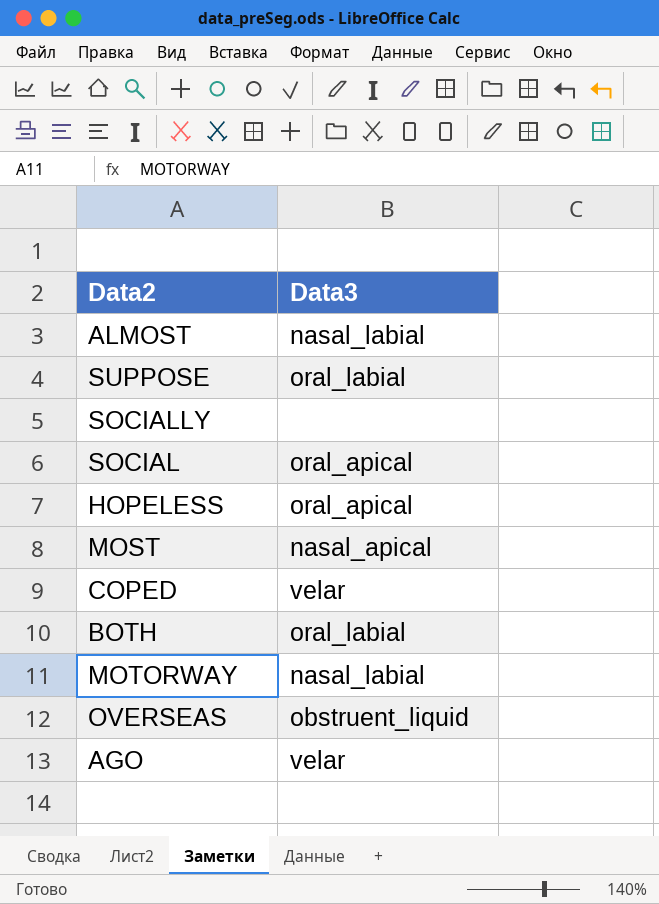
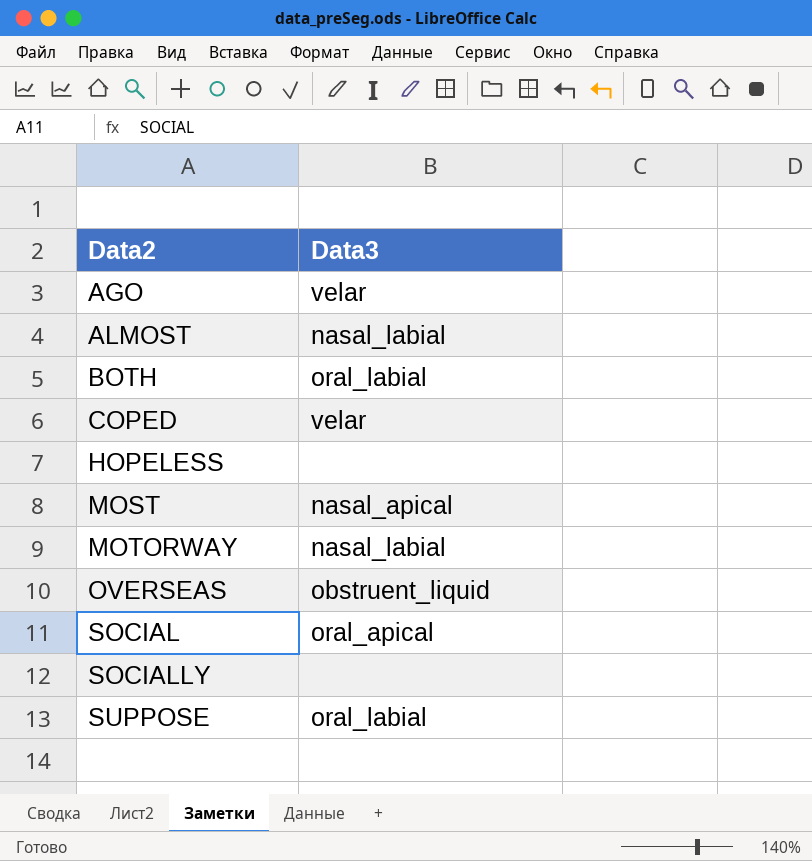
row order: none -> Data2 ascending
HOPELESS | Data3: oral_apical -> none

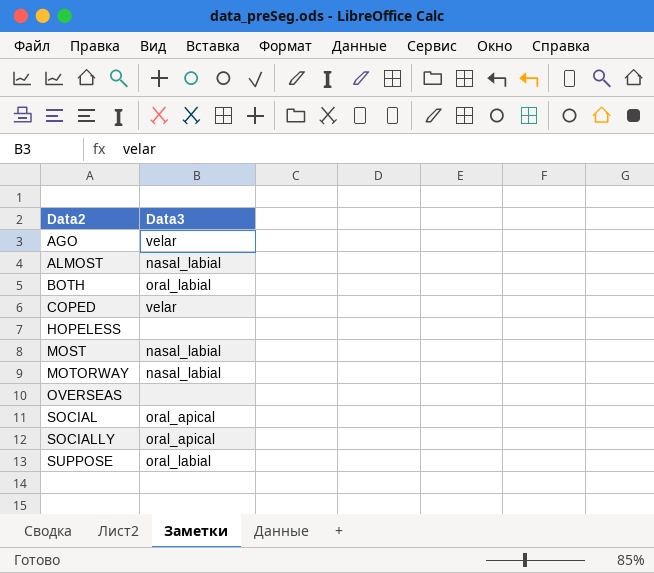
MOST | Data3: nasal_apical -> nasal_labial
OVERSEAS | Data3: obstruent_liquid -> none
SOCIALLY | Data3: none -> oral_apical

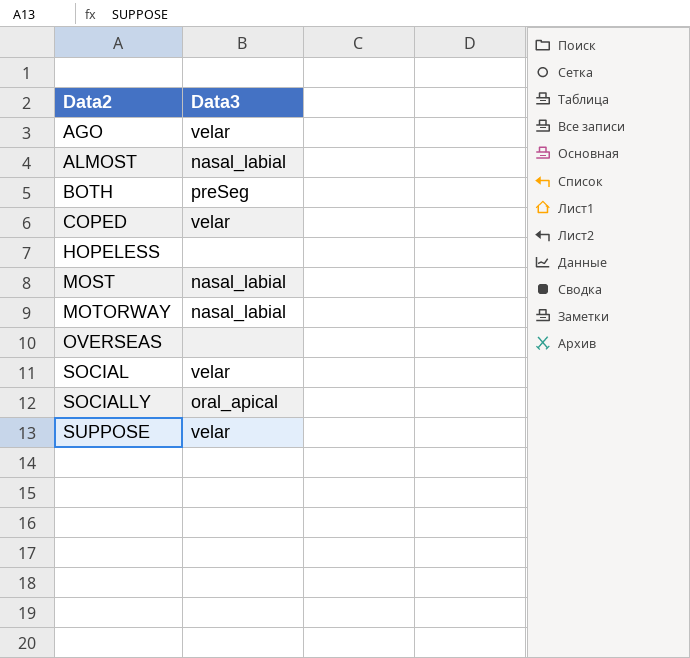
BOTH | Data3: oral_labial -> preSeg
SOCIAL | Data3: oral_apical -> velar
SUPPOSE | Data3: oral_labial -> velar

